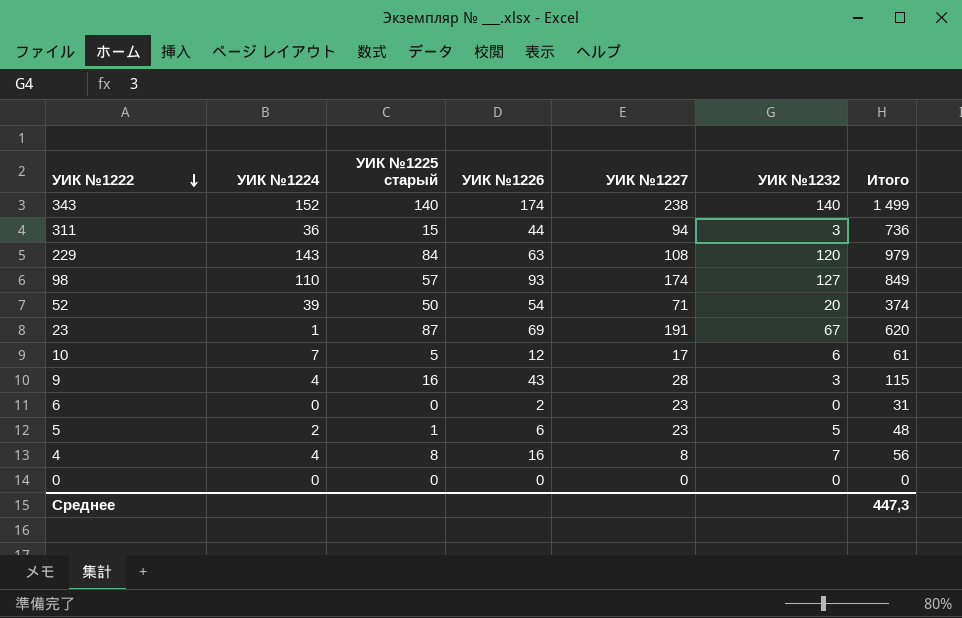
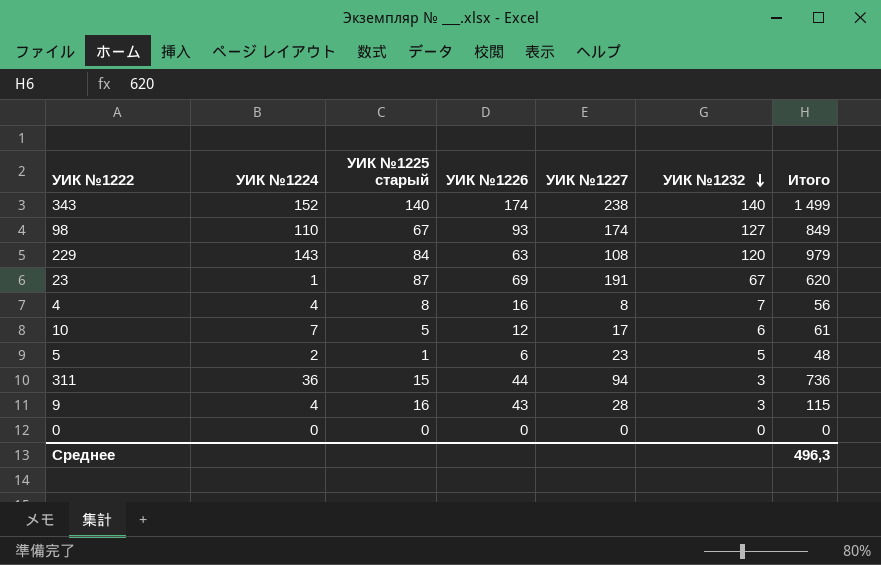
row order: УИК №1222 descending -> УИК №1232 descending
row 52: 39 | 50 | 54 | 71 | 20 | 374 -> none
row 6: 0 | 0 | 2 | 23 | 0 | 31 -> none
98 | УИК №1225 старый: 57 -> 67
Среднее | Итого: 447,3 -> 496,3

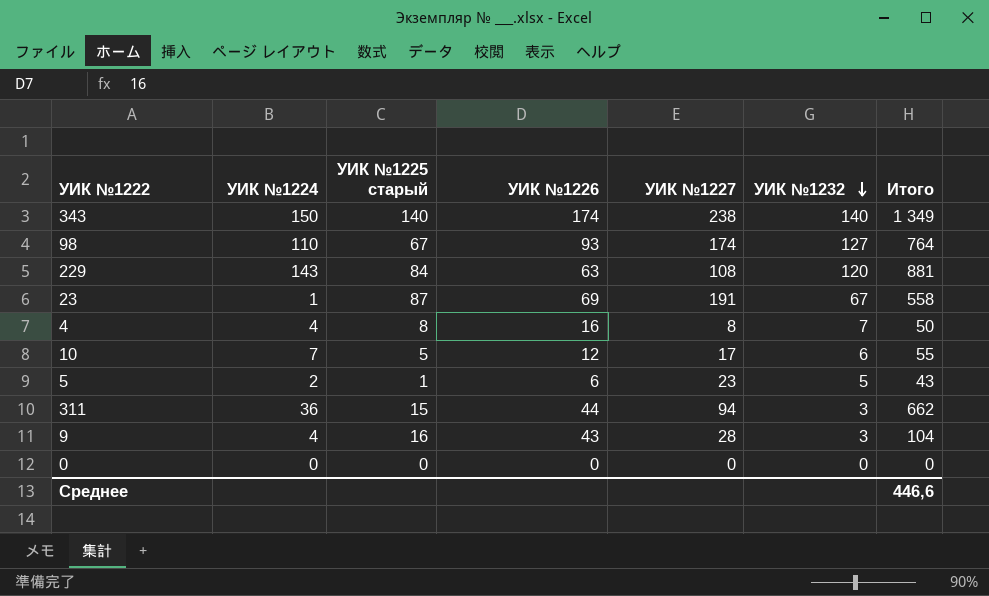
343 | УИК №1224: 152 -> 150
343 | Итого: 1 499 -> 1 349
98 | Итого: 849 -> 764
229 | Итого: 979 -> 881
23 | Итого: 620 -> 558
4 | Итого: 56 -> 50
10 | Итого: 61 -> 55
5 | Итого: 48 -> 43
311 | Итого: 736 -> 662
9 | Итого: 115 -> 104
Среднее | Итого: 496,3 -> 446,6

